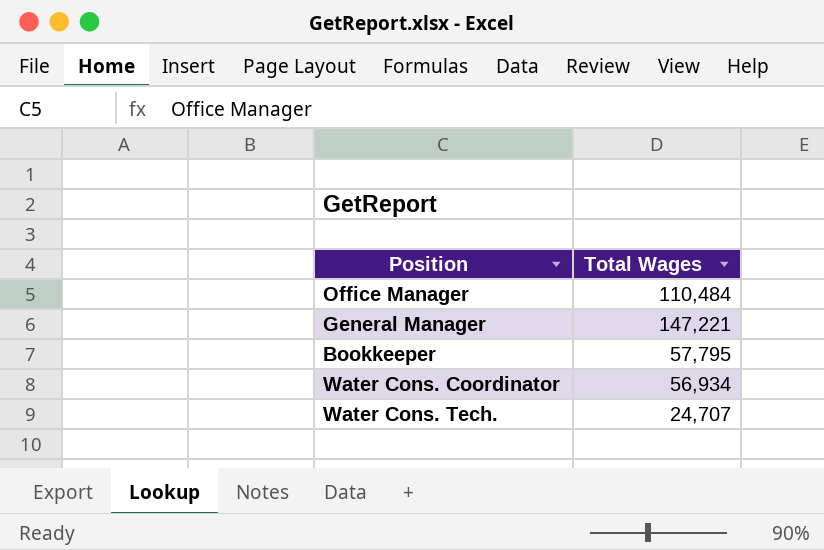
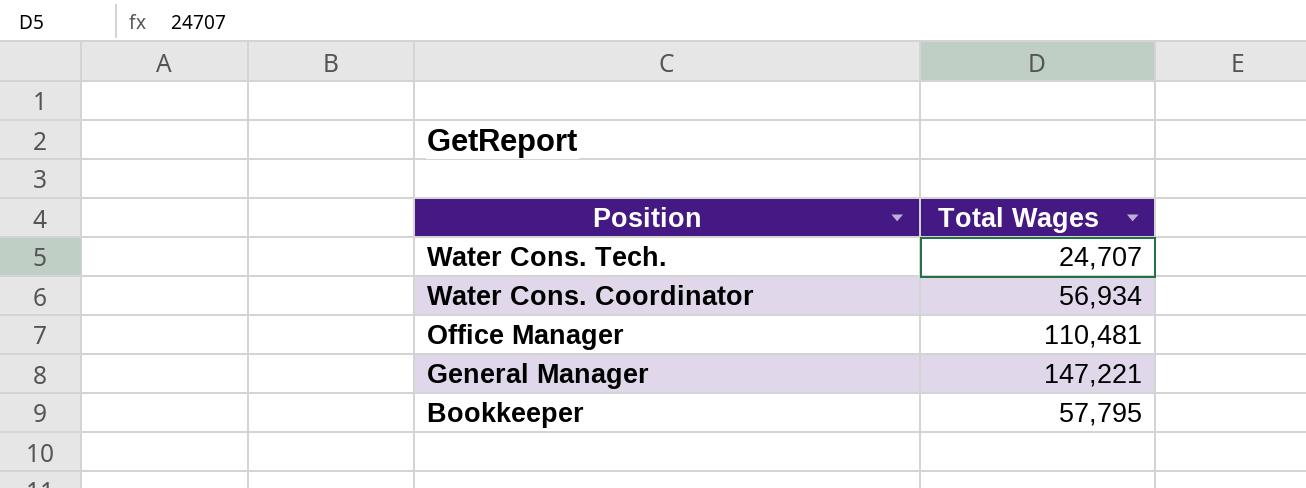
row order: none -> Position descending
Office Manager | Total Wages: 110,484 -> 110,481

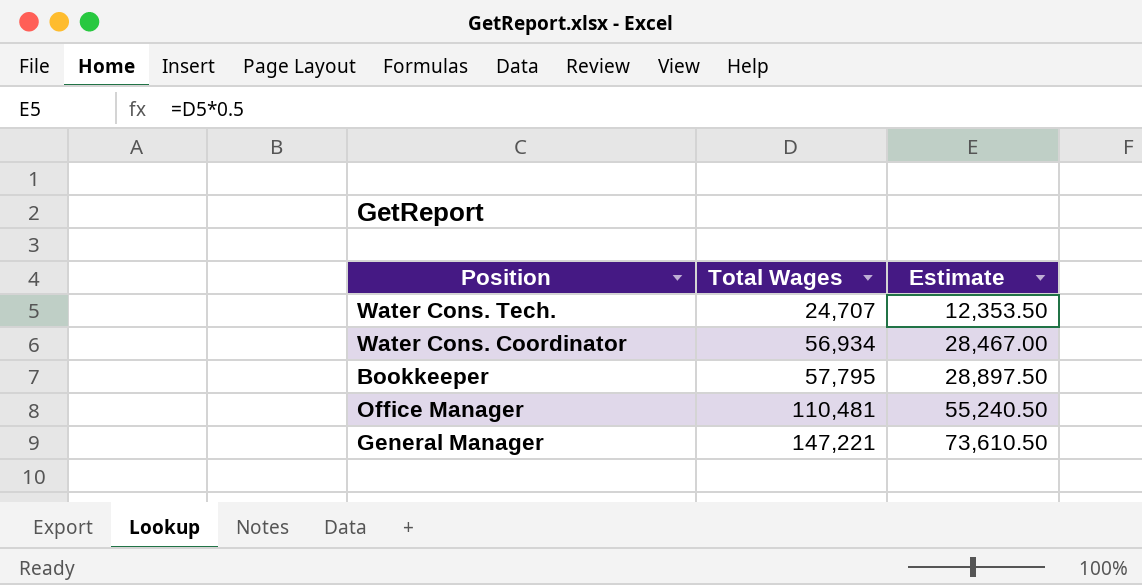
row order: Position descending -> Total Wages ascending
column Estimate | formula: none -> [Total Wages] * 0.5

